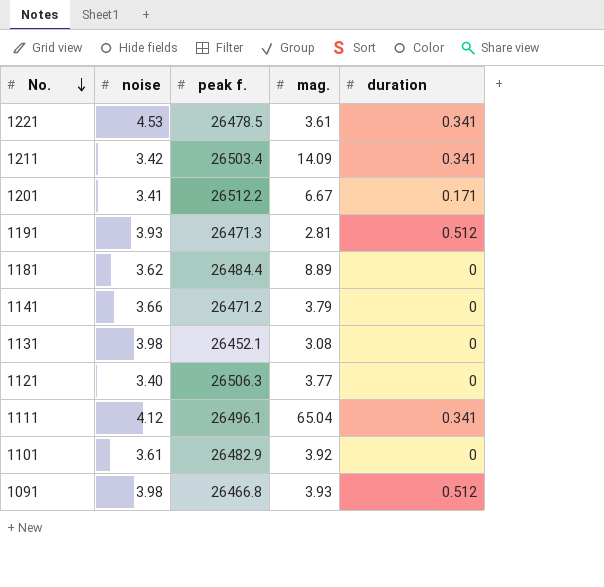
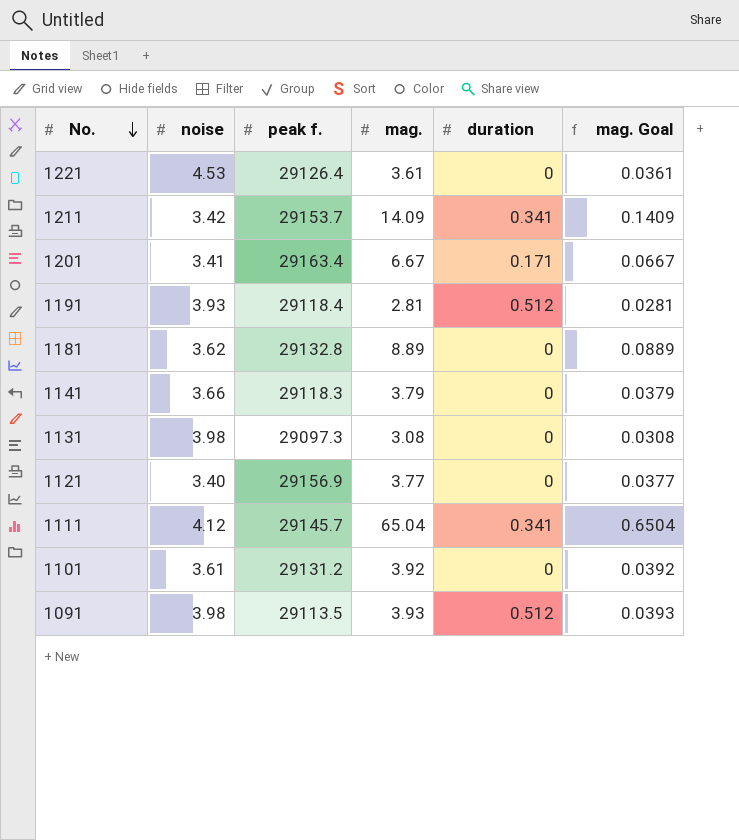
column mag. Goal | formula: none -> [mag.] * 0.01
1221 | peak f.: 26478.5 -> 29126.4
1221 | duration: 0.341 -> 0
1211 | peak f.: 26503.4 -> 29153.7
1201 | peak f.: 26512.2 -> 29163.4
1191 | peak f.: 26471.3 -> 29118.4
1181 | peak f.: 26484.4 -> 29132.8
1141 | peak f.: 26471.2 -> 29118.3
1131 | peak f.: 26452.1 -> 29097.3
1121 | peak f.: 26506.3 -> 29156.9
1111 | peak f.: 26496.1 -> 29145.7
1101 | peak f.: 26482.9 -> 29131.2
1091 | peak f.: 26466.8 -> 29113.5

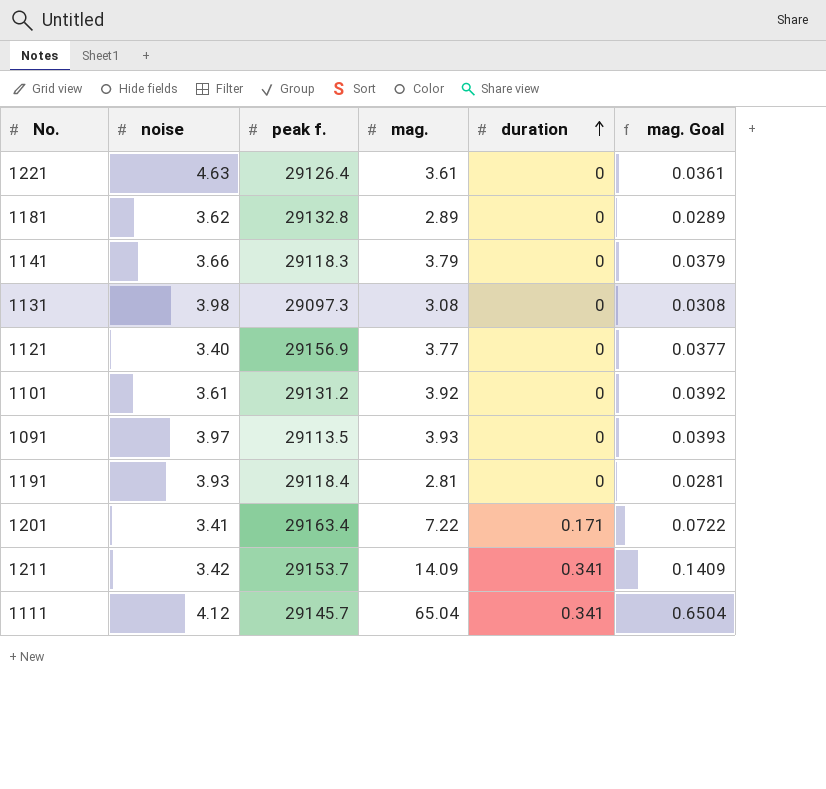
row order: No. descending -> duration ascending
1221 | noise: 4.53 -> 4.63
1181 | mag.: 8.89 -> 2.89
1181 | mag. Goal: 0.0889 -> 0.0289
1091 | noise: 3.98 -> 3.97
1091 | duration: 0.512 -> 0
1191 | duration: 0.512 -> 0
1201 | mag.: 6.67 -> 7.22
1201 | mag. Goal: 0.0667 -> 0.0722

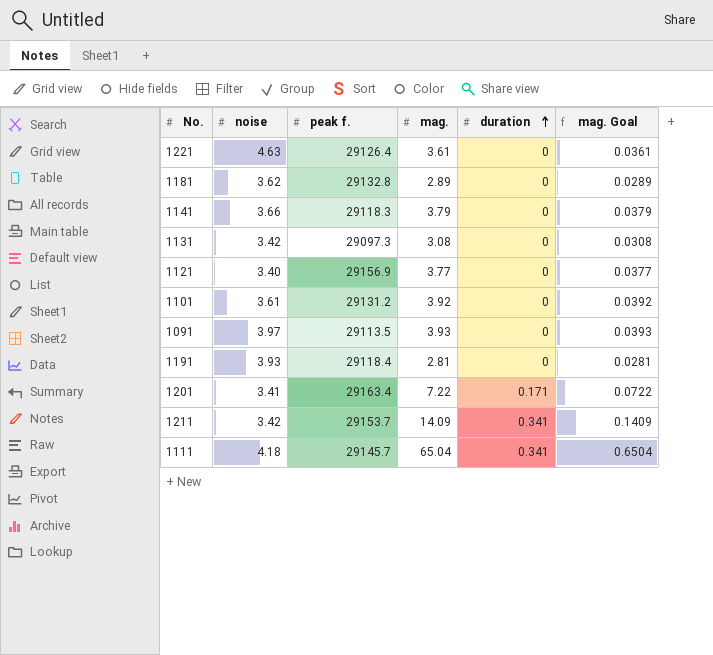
1131 | noise: 3.98 -> 3.42
1111 | noise: 4.12 -> 4.18

